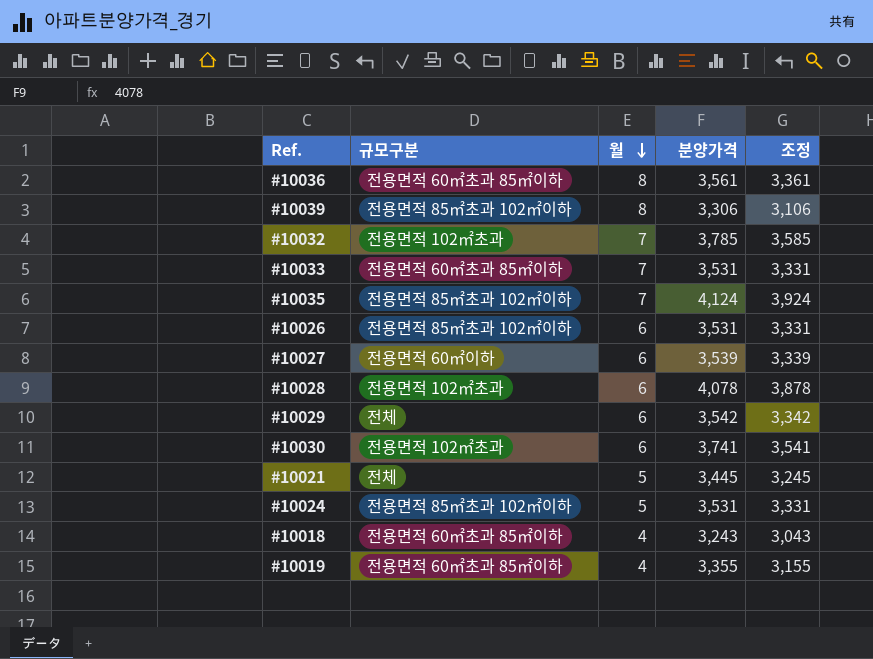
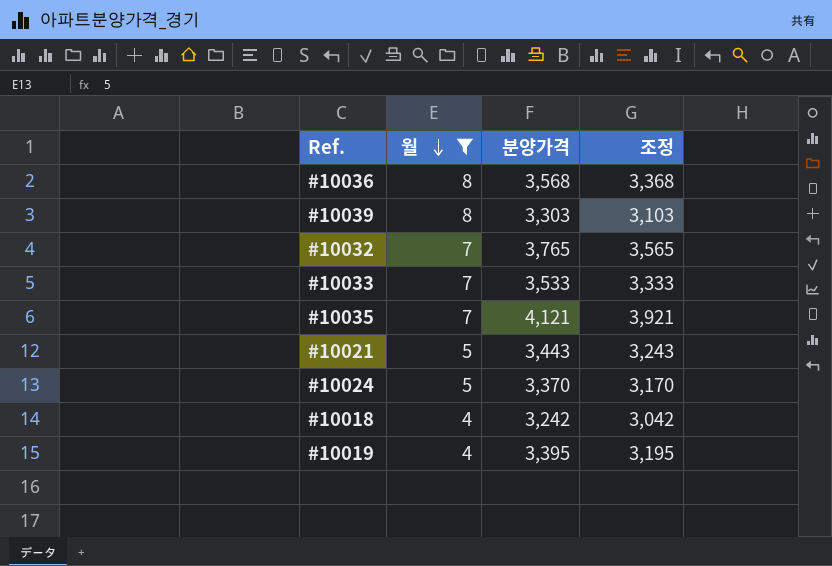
filter: none -> 월 != 6
column 규모구분 | position: 2 -> none
#10036 | 분양가격: 3,561 -> 3,568
#10036 | 조정: 3,361 -> 3,368
#10039 | 분양가격: 3,306 -> 3,303
#10039 | 조정: 3,106 -> 3,103
#10032 | 분양가격: 3,785 -> 3,765
#10032 | 조정: 3,585 -> 3,565
#10033 | 분양가격: 3,531 -> 3,533
#10033 | 조정: 3,331 -> 3,333
#10035 | 분양가격: 4,124 -> 4,121
#10035 | 조정: 3,924 -> 3,921
#10021 | 분양가격: 3,445 -> 3,443
#10021 | 조정: 3,245 -> 3,243
#10024 | 분양가격: 3,531 -> 3,370
#10024 | 조정: 3,331 -> 3,170
#10018 | 분양가격: 3,243 -> 3,242
#10018 | 조정: 3,043 -> 3,042
#10019 | 분양가격: 3,355 -> 3,395
#10019 | 조정: 3,155 -> 3,195

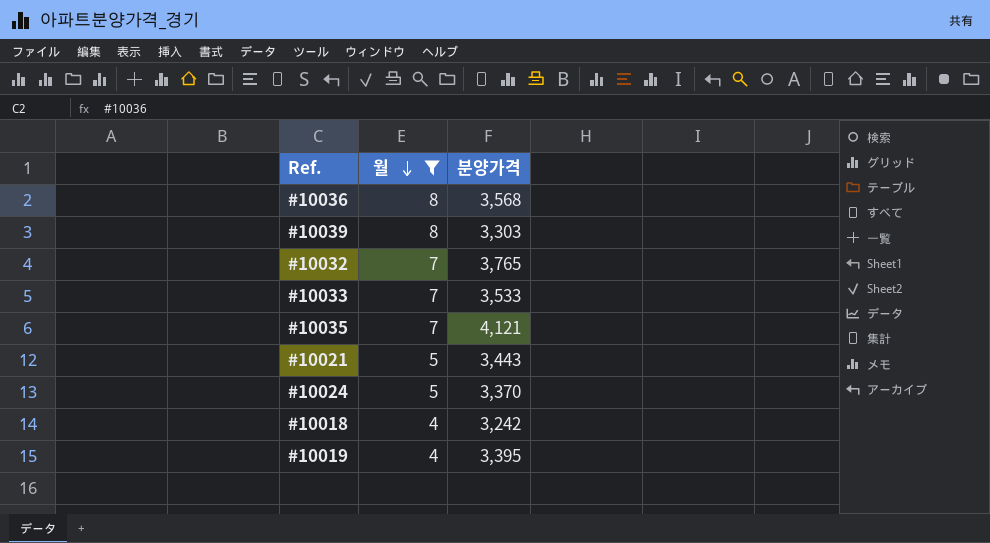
column 조정 | formula: [분양가격] - 200 -> none

